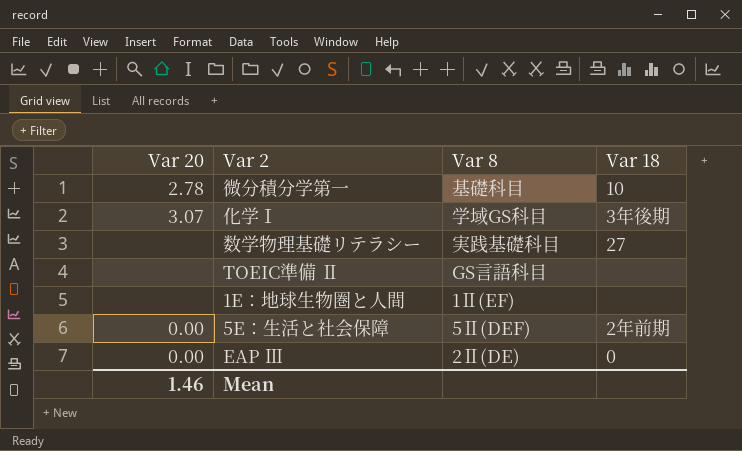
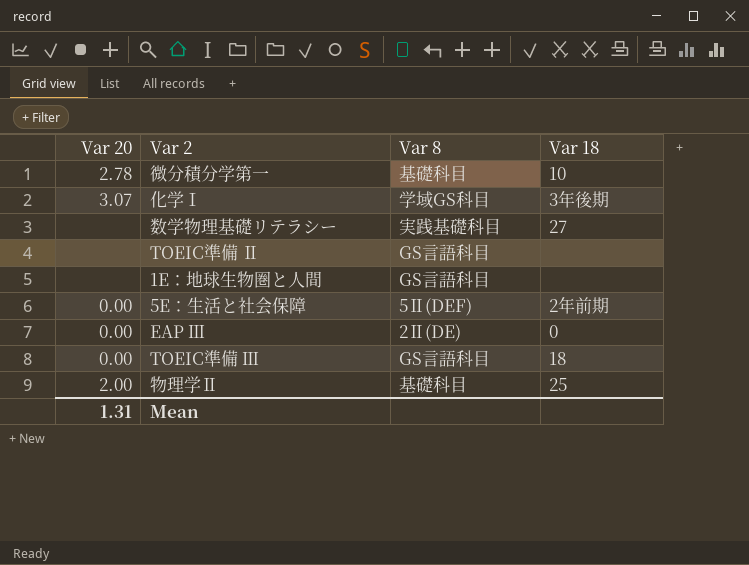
1E：地球生物圏と人間 | Var 8: 1Ⅱ(EF) -> GS言語科目
row TOEIC準備 Ⅲ: none -> 0.00 | GS言語科目 | 18
row 物理学Ⅱ: none -> 2.00 | 基礎科目 | 25
Mean | Var 20: 1.46 -> 1.31

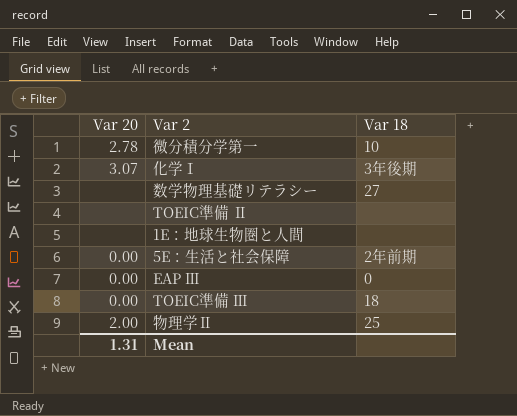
column Var 8 | position: 3 -> none

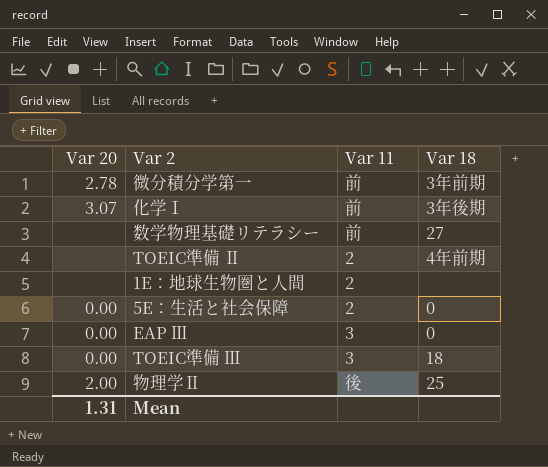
column Var 11 | position: none -> 3
微分積分学第一 | Var 18: 10 -> 3年前期
TOEIC準備 Ⅱ | Var 18: none -> 4年前期
5E：生活と社会保障 | Var 18: 2年前期 -> 0

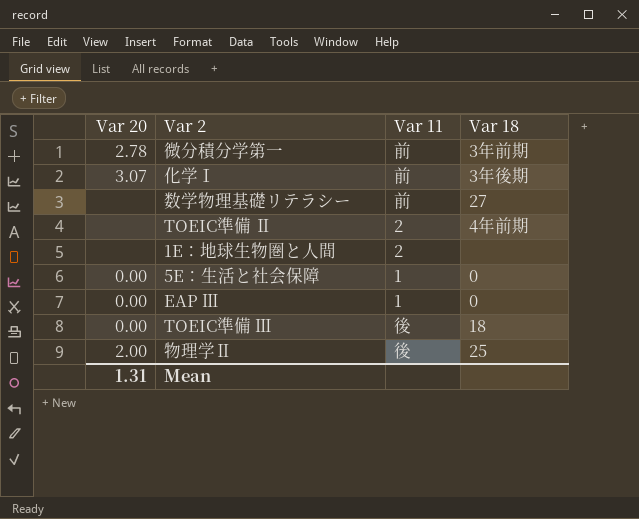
5E：生活と社会保障 | Var 11: 2 -> 1
EAP Ⅲ | Var 11: 3 -> 1
TOEIC準備 Ⅲ | Var 11: 3 -> 後

